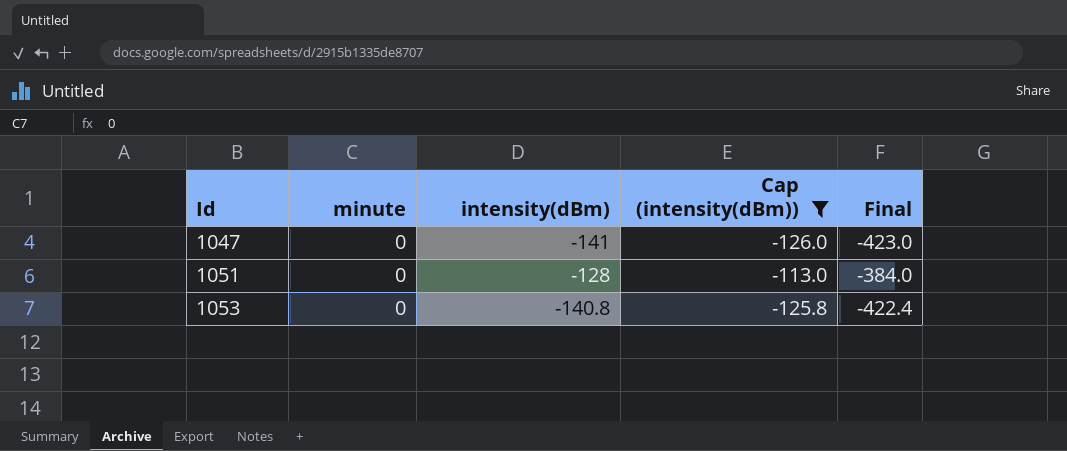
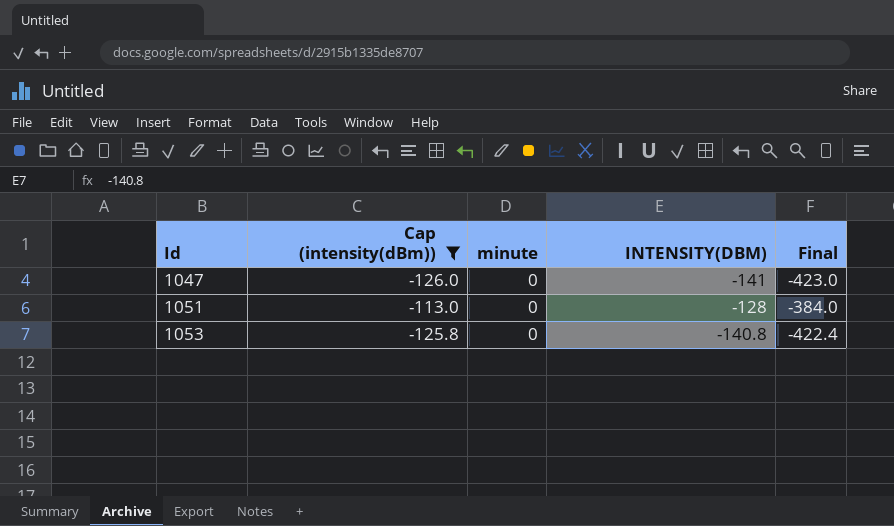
column Cap (intensity(dBm)) | position: 4 -> 2
column name: intensity(dBm) -> INTENSITY(DBM)

